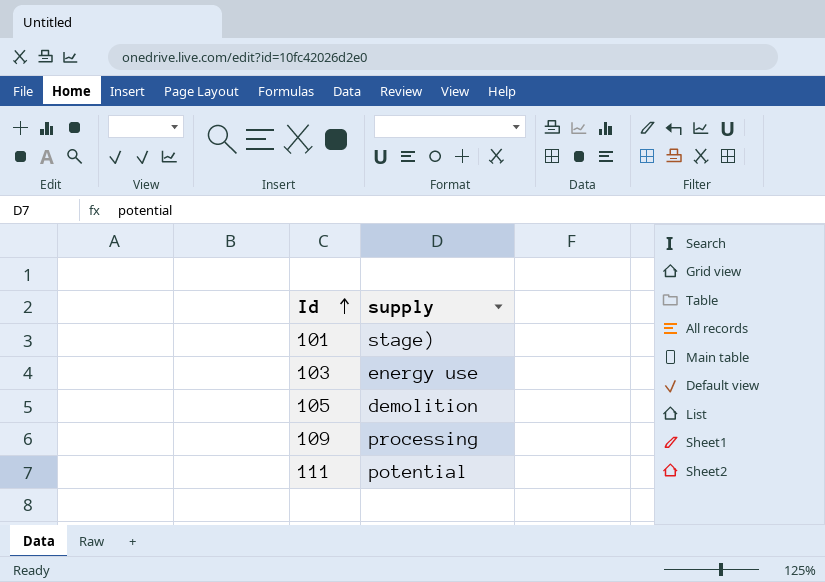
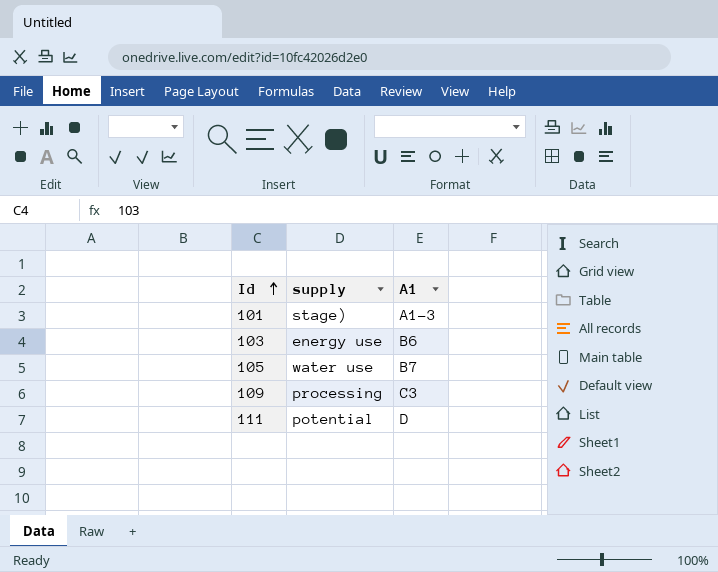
column A1 | position: none -> 3
105 | supply: demolition -> water use

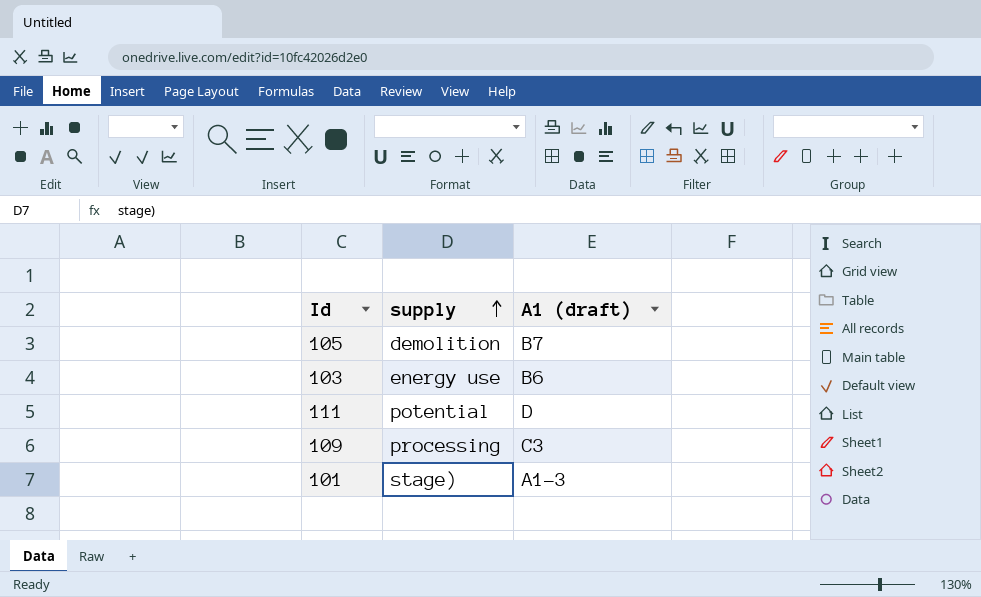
row order: Id ascending -> supply ascending
column name: A1 -> A1 (draft)
105 | supply: water use -> demolition

